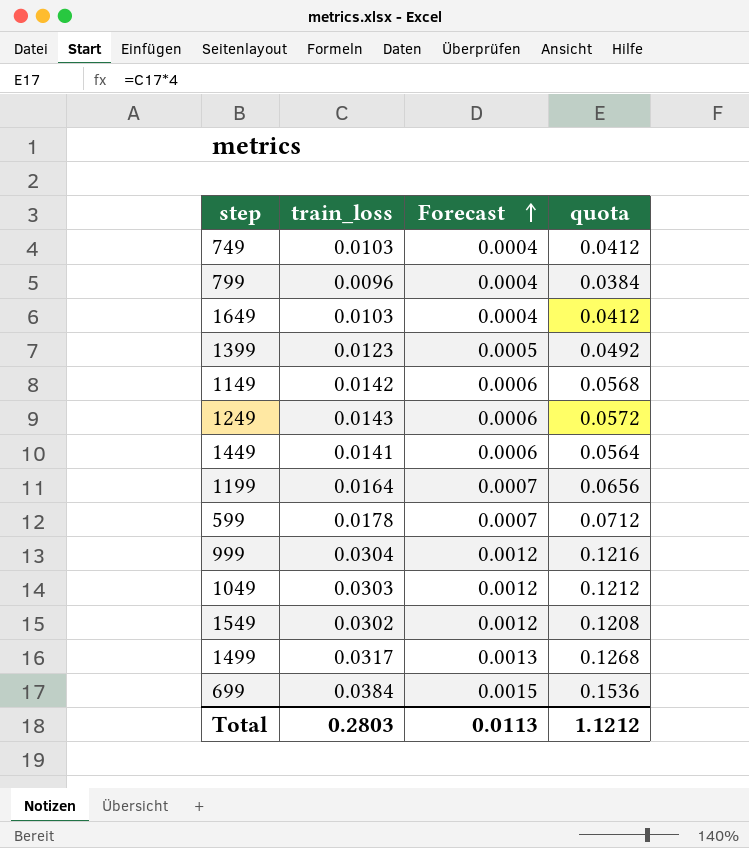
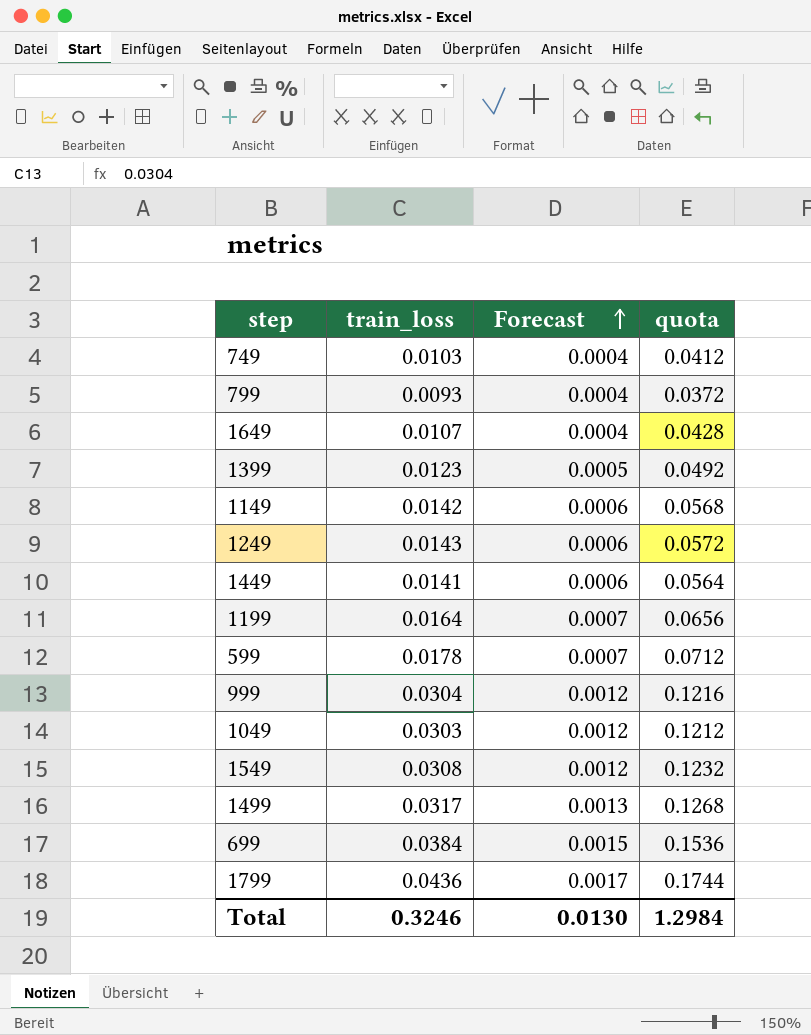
799 | train_loss: 0.0096 -> 0.0093
799 | quota: 0.0384 -> 0.0372
1649 | train_loss: 0.0103 -> 0.0107
1649 | quota: 0.0412 -> 0.0428
1549 | train_loss: 0.0302 -> 0.0308
1549 | quota: 0.1208 -> 0.1232
row 1799: none -> 0.0436 | 0.0017 | 0.1744
Total | train_loss: 0.2803 -> 0.3246
Total | Forecast: 0.0113 -> 0.0130
Total | quota: 1.1212 -> 1.2984

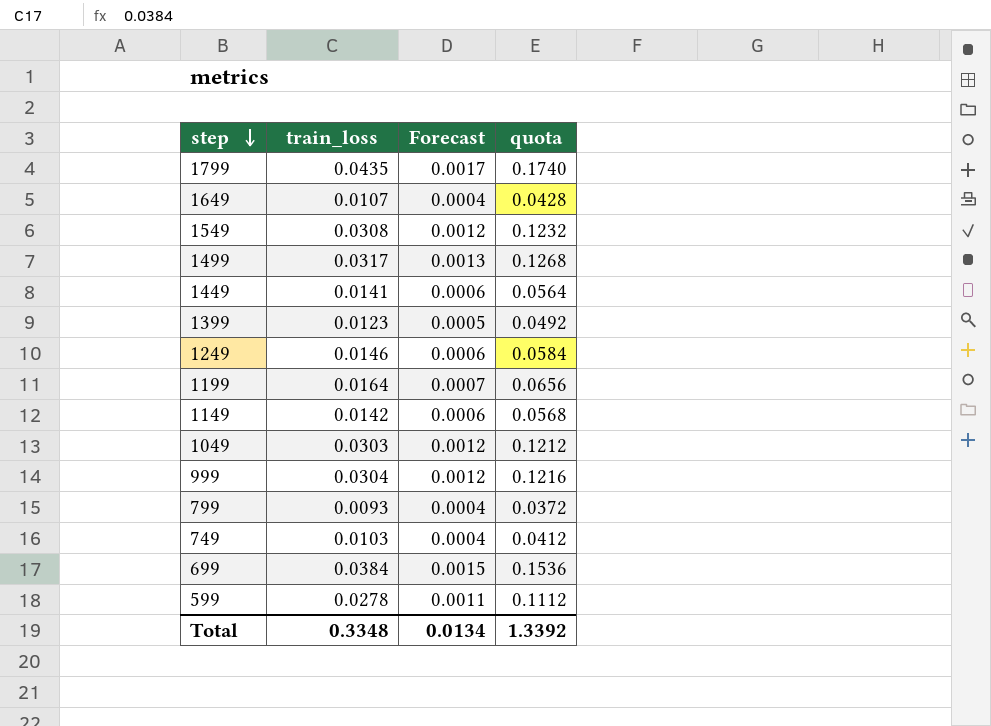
row order: Forecast ascending -> step descending
1799 | train_loss: 0.0436 -> 0.0435
1799 | quota: 0.1744 -> 0.1740
1249 | train_loss: 0.0143 -> 0.0146
1249 | quota: 0.0572 -> 0.0584
599 | train_loss: 0.0178 -> 0.0278
599 | Forecast: 0.0007 -> 0.0011
599 | quota: 0.0712 -> 0.1112
Total | train_loss: 0.3246 -> 0.3348
Total | Forecast: 0.0130 -> 0.0134
Total | quota: 1.2984 -> 1.3392

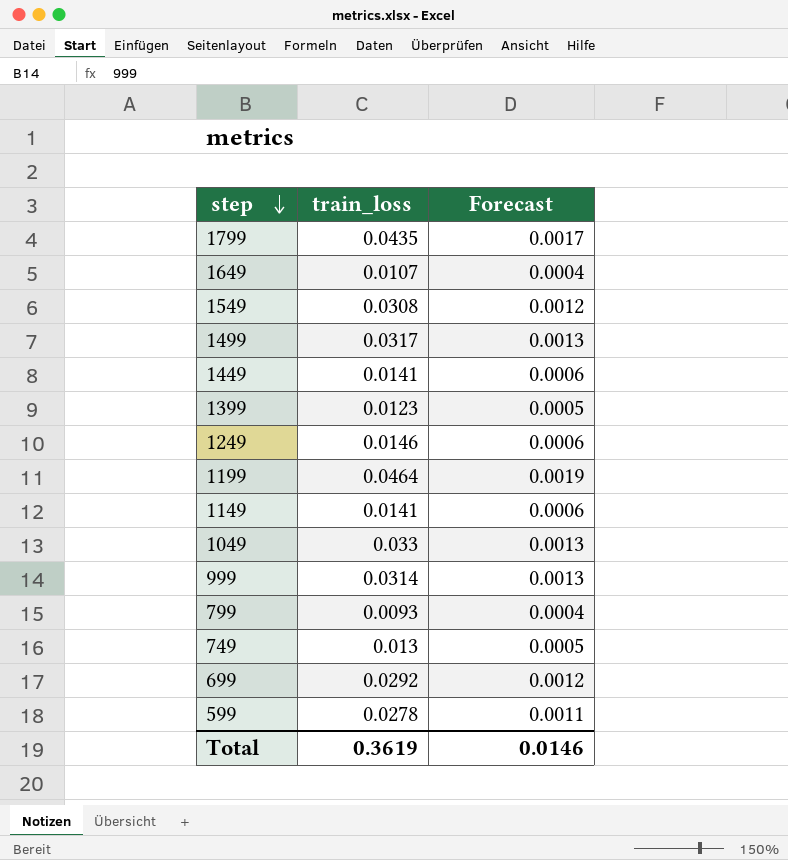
column quota | formula: [train_loss] * 4 -> none
1199 | train_loss: 0.0164 -> 0.0464
1199 | Forecast: 0.0007 -> 0.0019
1149 | train_loss: 0.0142 -> 0.0141
1049 | train_loss: 0.0303 -> 0.033
1049 | Forecast: 0.0012 -> 0.0013
999 | train_loss: 0.0304 -> 0.0314
999 | Forecast: 0.0012 -> 0.0013
749 | train_loss: 0.0103 -> 0.013
749 | Forecast: 0.0004 -> 0.0005
699 | train_loss: 0.0384 -> 0.0292
699 | Forecast: 0.0015 -> 0.0012
Total | train_loss: 0.3348 -> 0.3619
Total | Forecast: 0.0134 -> 0.0146

